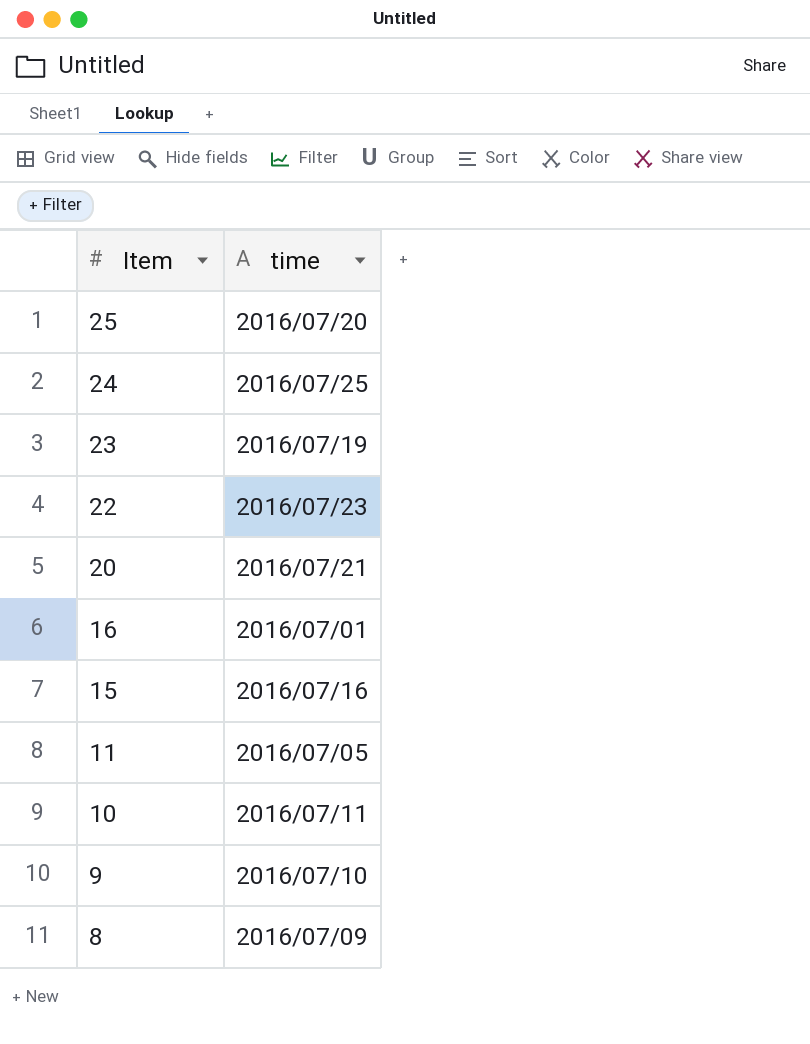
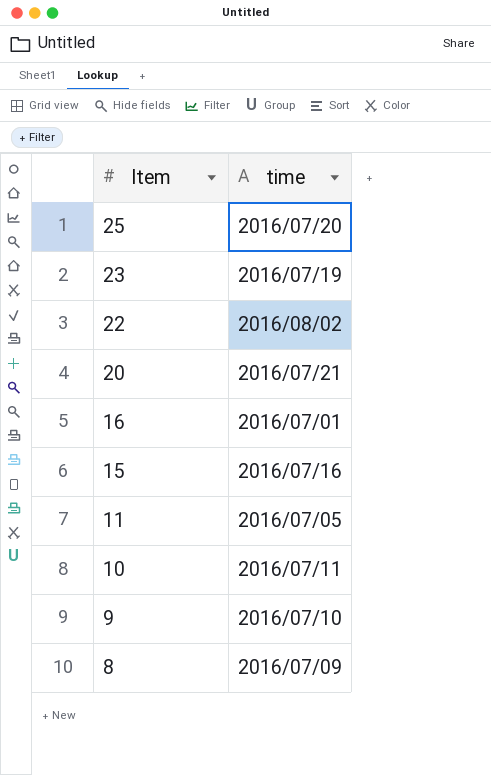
row 24: 2016/07/25 -> none
22 | time: 2016/07/23 -> 2016/08/02

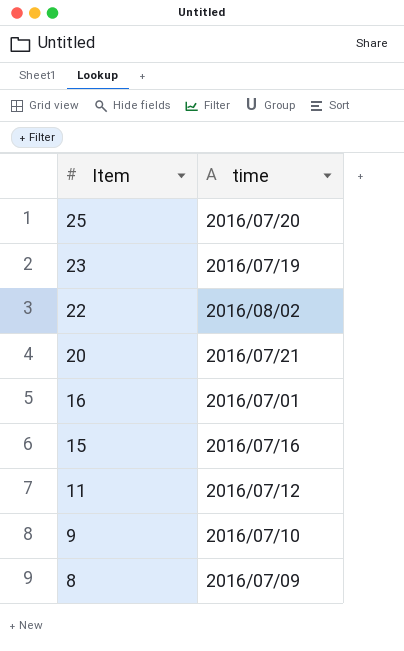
row 10: 2016/07/11 -> none
11 | time: 2016/07/05 -> 2016/07/12

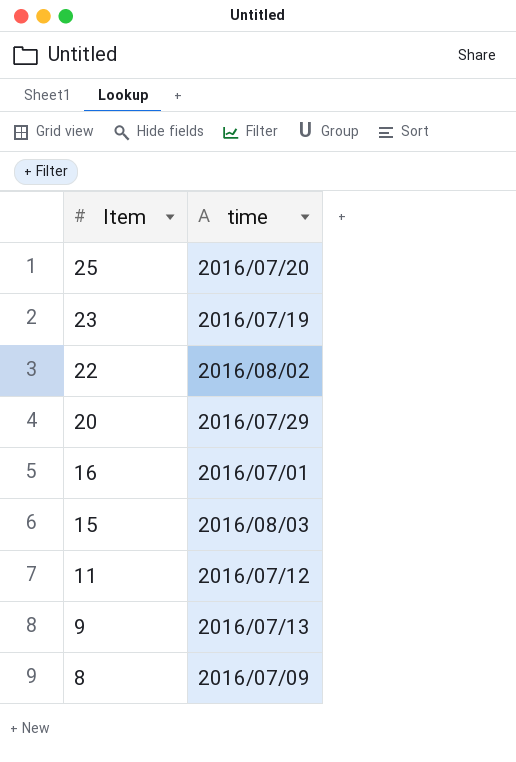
20 | time: 2016/07/21 -> 2016/07/29
15 | time: 2016/07/16 -> 2016/08/03
9 | time: 2016/07/10 -> 2016/07/13

